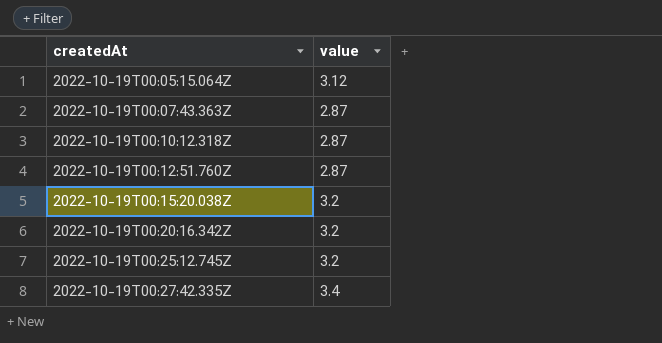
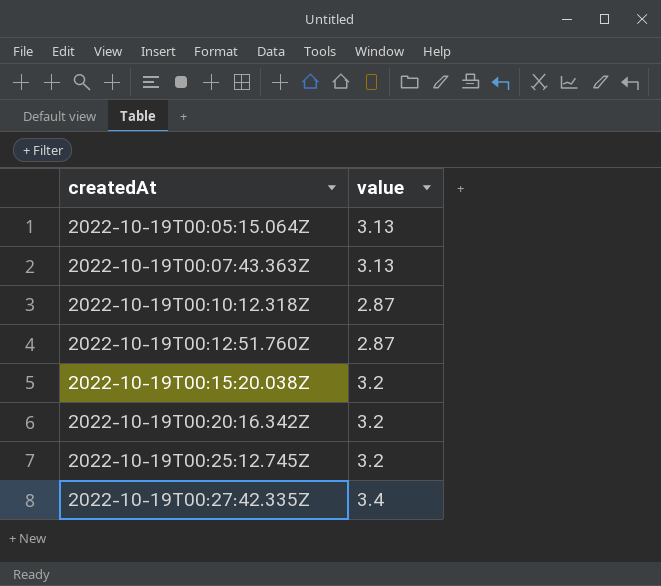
2022-10-19T00:05:15.064Z | value: 3.12 -> 3.13
2022-10-19T00:07:43.363Z | value: 2.87 -> 3.13

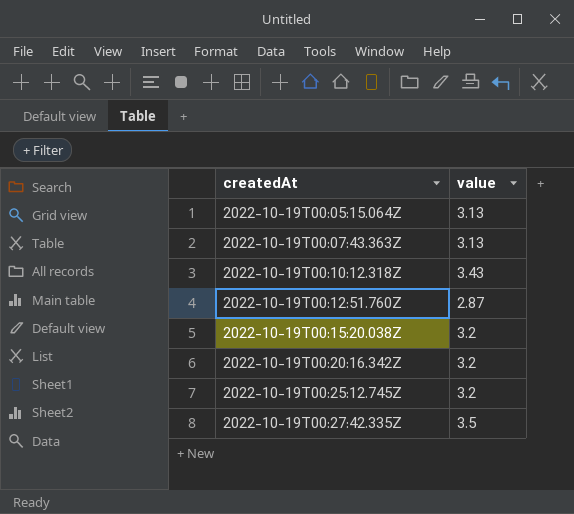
2022-10-19T00:10:12.318Z | value: 2.87 -> 3.43
2022-10-19T00:27:42.335Z | value: 3.4 -> 3.5

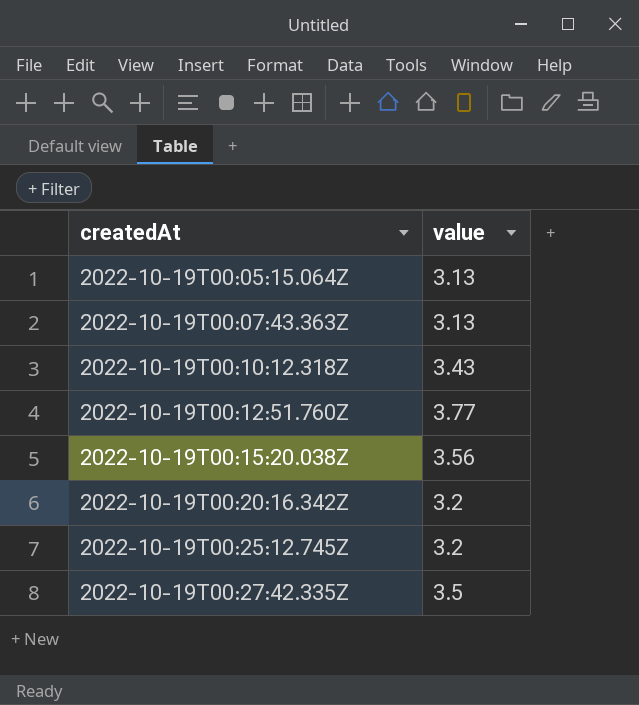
2022-10-19T00:12:51.760Z | value: 2.87 -> 3.77
2022-10-19T00:15:20.038Z | value: 3.2 -> 3.56

